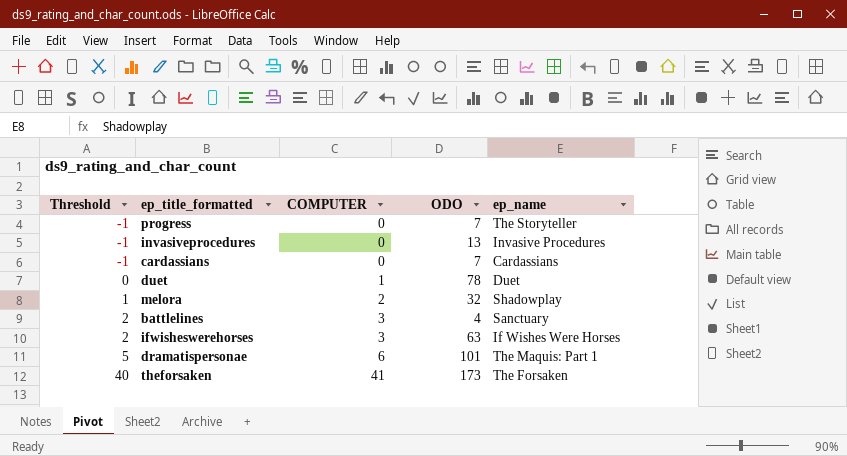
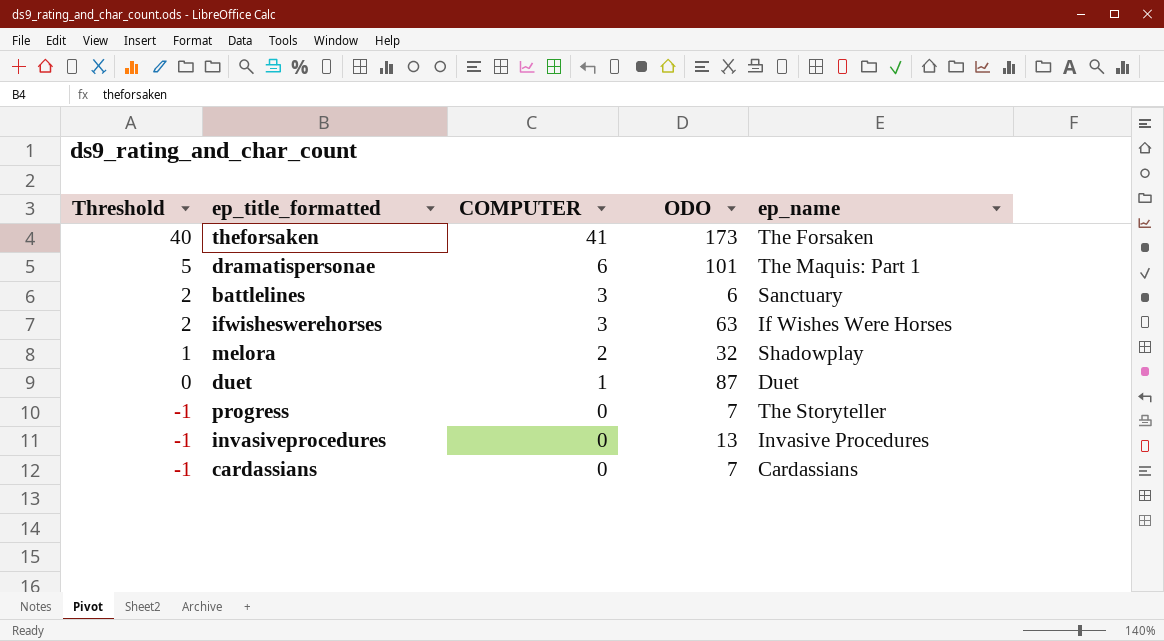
row order: Threshold ascending -> Threshold descending
battlelines | ODO: 4 -> 6
duet | ODO: 78 -> 87

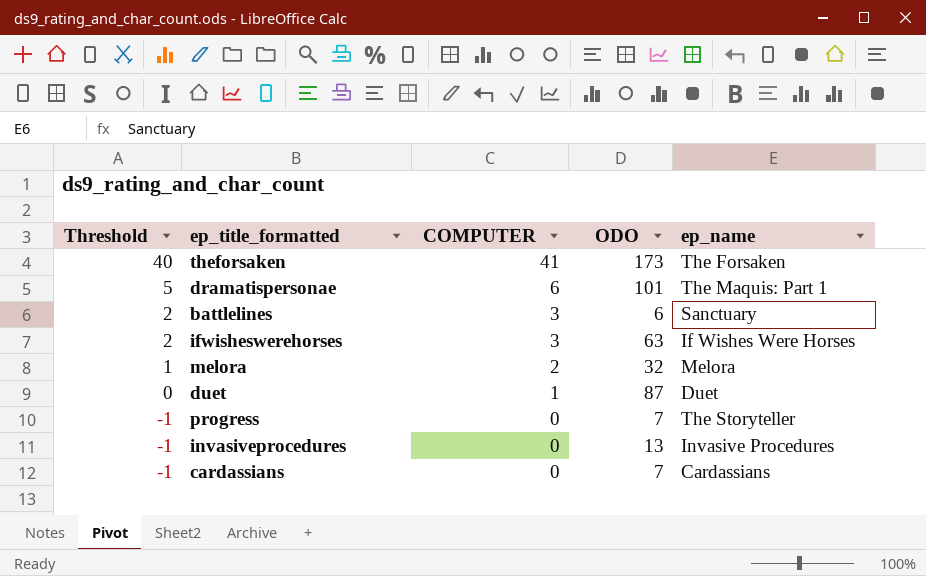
melora | ep_name: Shadowplay -> Melora

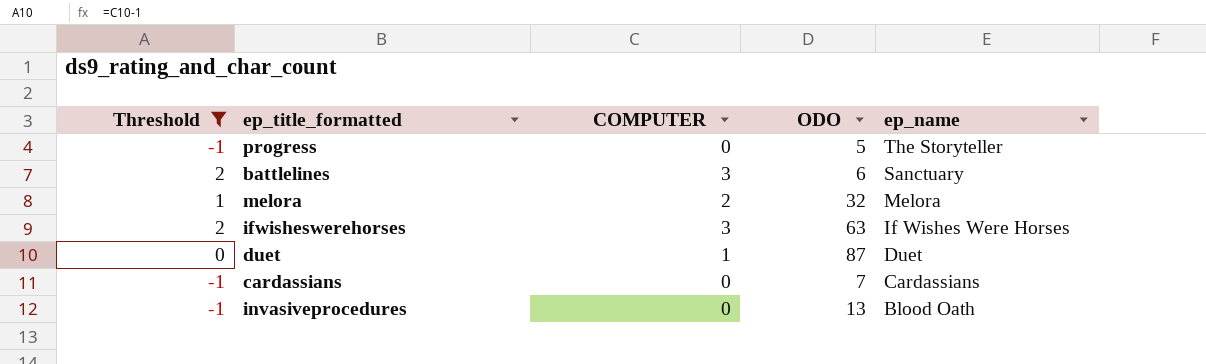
filter: none -> Threshold <= 2
row order: Threshold descending -> ep_name descending
progress | ODO: 7 -> 5
invasiveprocedures | ep_name: Invasive Procedures -> Blood Oath

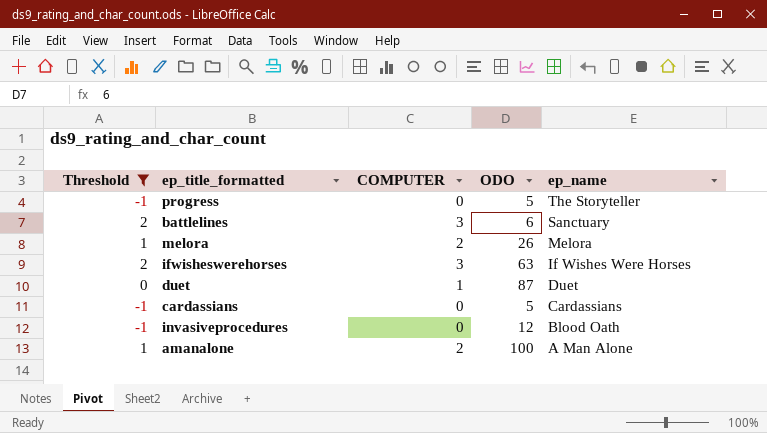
melora | ODO: 32 -> 26
cardassians | ODO: 7 -> 5
invasiveprocedures | ODO: 13 -> 12
row amanalone: none -> 1 | 2 | 100 | A Man Alone

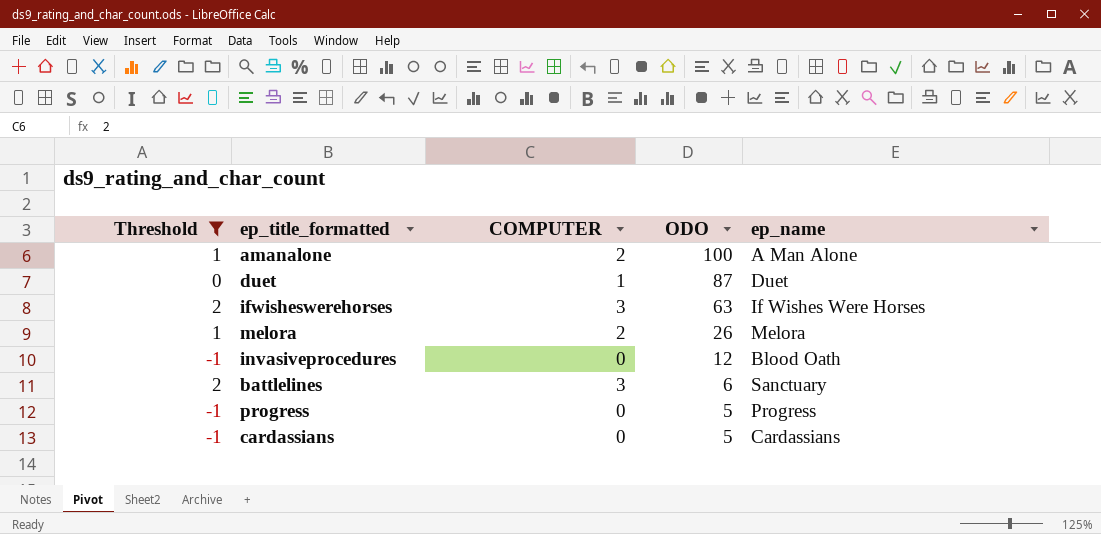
row order: ep_name descending -> ODO descending
progress | ep_name: The Storyteller -> Progress

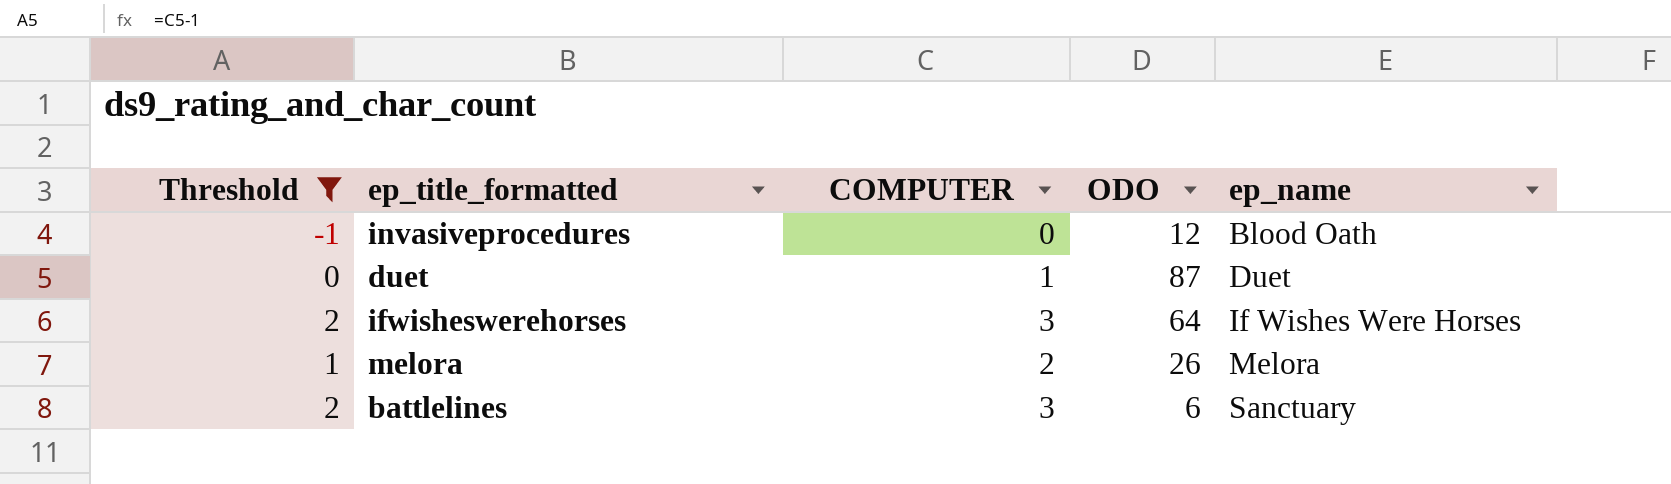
row order: ODO descending -> ep_name ascending
row amanalone: 1 | 2 | 100 | A Man Alone -> none
row progress: -1 | 0 | 5 | Progress -> none
row cardassians: -1 | 0 | 5 | Cardassians -> none
ifwisheswerehorses | ODO: 63 -> 64

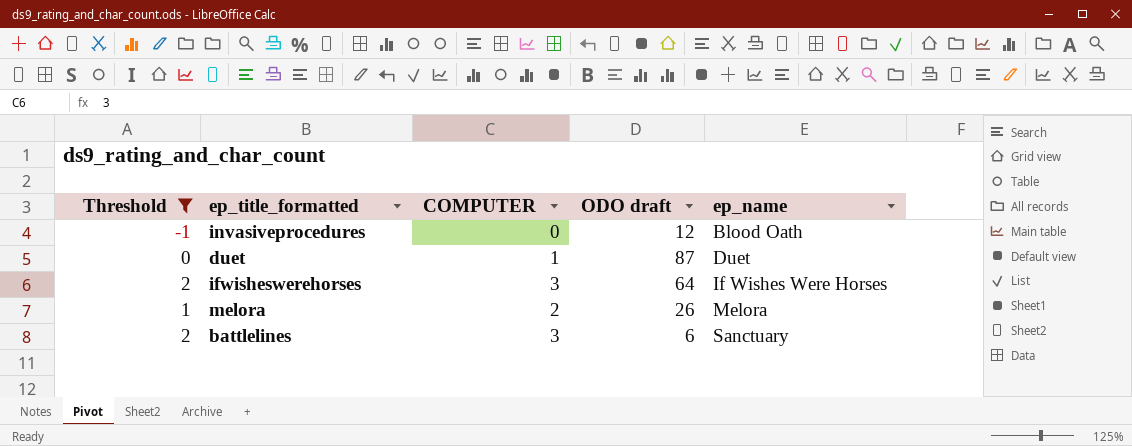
column name: ODO -> ODO draft

